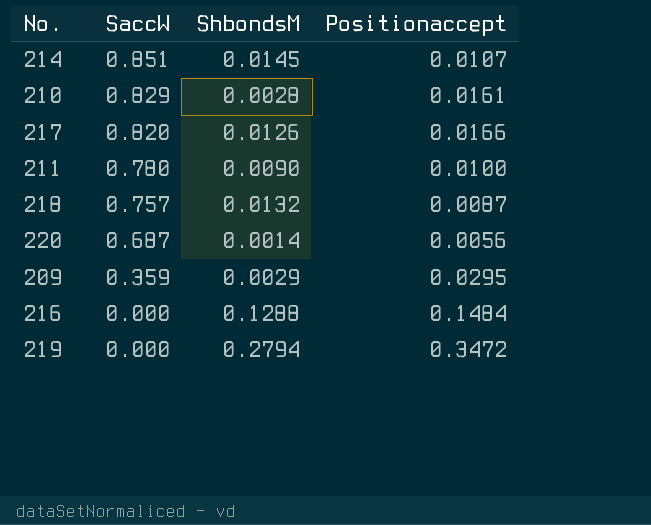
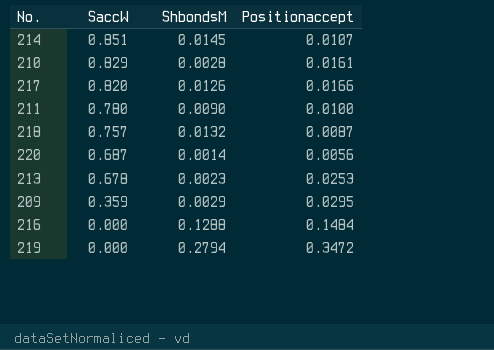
row 213: none -> 0.678 | 0.0023 | 0.0253

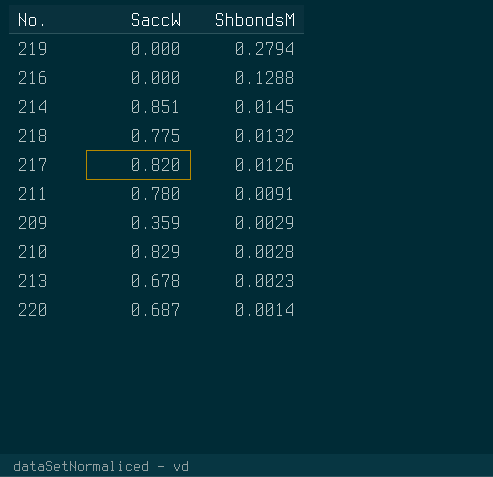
row order: SaccW descending -> ShbondsM descending
column Positionaccept | position: 4 -> none
218 | SaccW: 0.757 -> 0.775
211 | ShbondsM: 0.0090 -> 0.0091

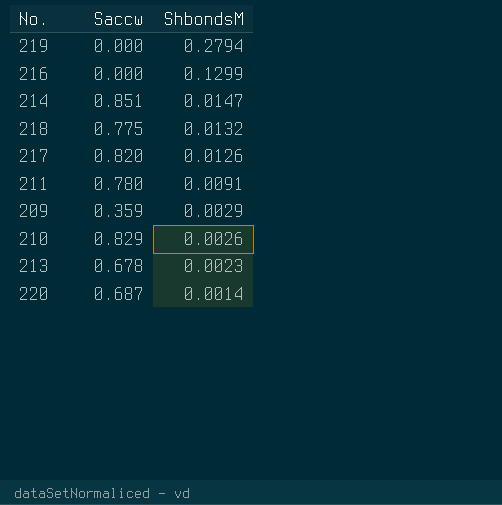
column name: SaccW -> Saccw
216 | ShbondsM: 0.1288 -> 0.1299
214 | ShbondsM: 0.0145 -> 0.0147
210 | ShbondsM: 0.0028 -> 0.0026

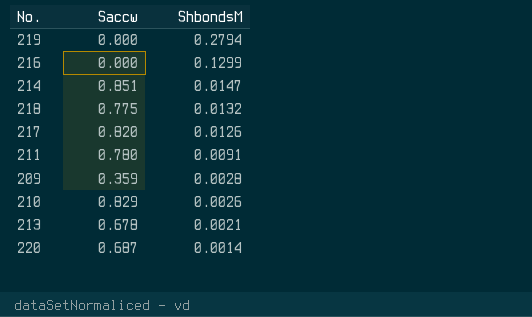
209 | ShbondsM: 0.0029 -> 0.0028
213 | ShbondsM: 0.0023 -> 0.0021

